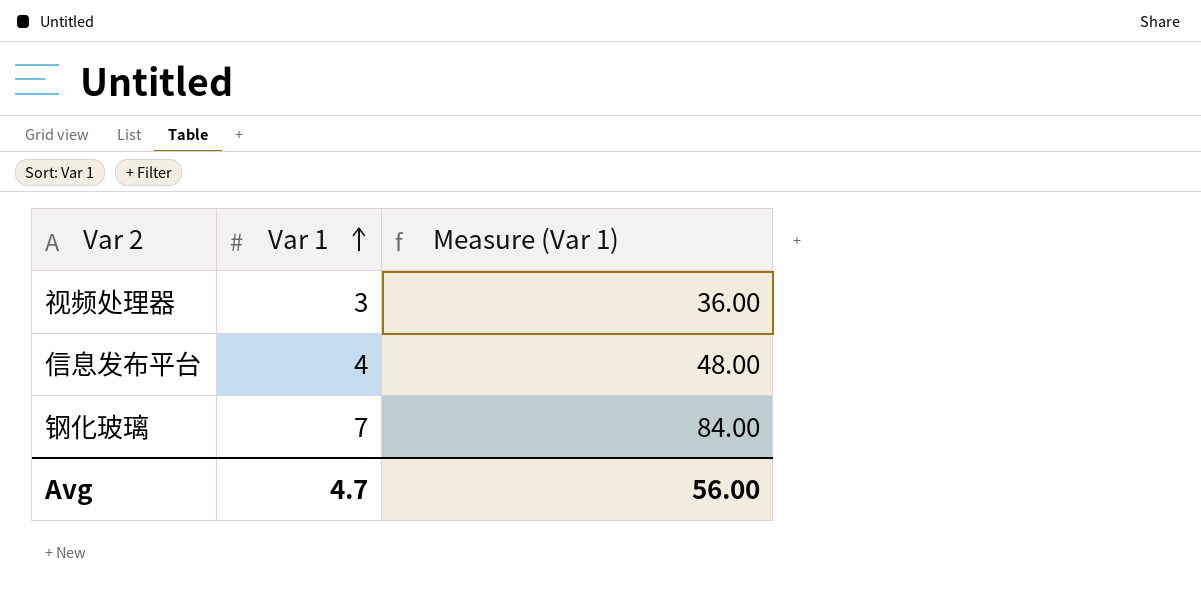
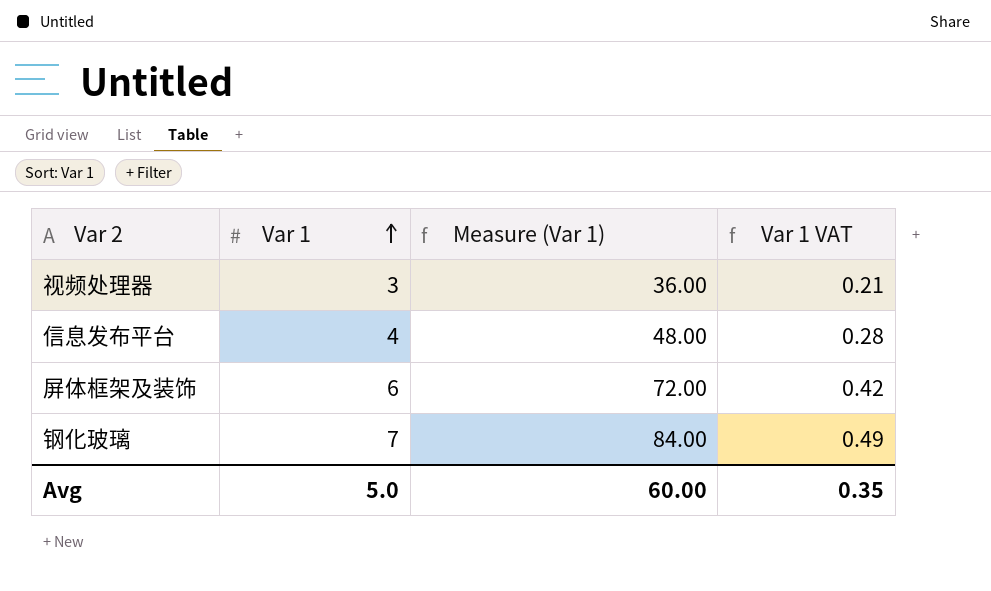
column Var 1 VAT | formula: none -> [Var 1] * 0.07
row 屏体框架及装饰: none -> 6 | 72.00 | 0.42
Avg | Var 1: 4.7 -> 5.0
Avg | Measure (Var 1): 56.00 -> 60.00

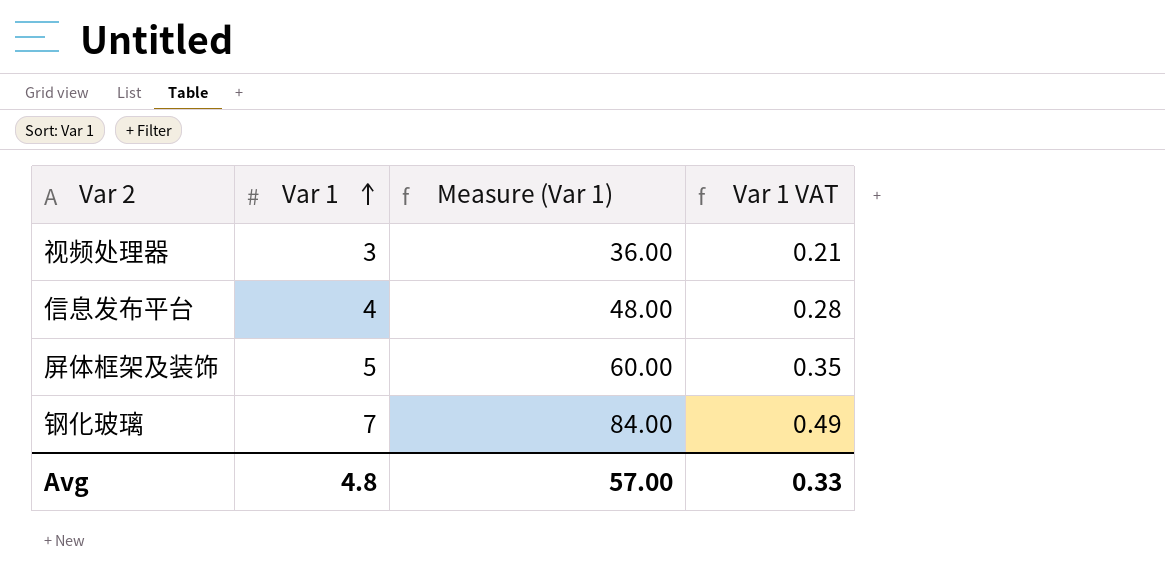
屏体框架及装饰 | Var 1: 6 -> 5
屏体框架及装饰 | Measure (Var 1): 72.00 -> 60.00
屏体框架及装饰 | Var 1 VAT: 0.42 -> 0.35
Avg | Var 1: 5.0 -> 4.8
Avg | Measure (Var 1): 60.00 -> 57.00
Avg | Var 1 VAT: 0.35 -> 0.33

